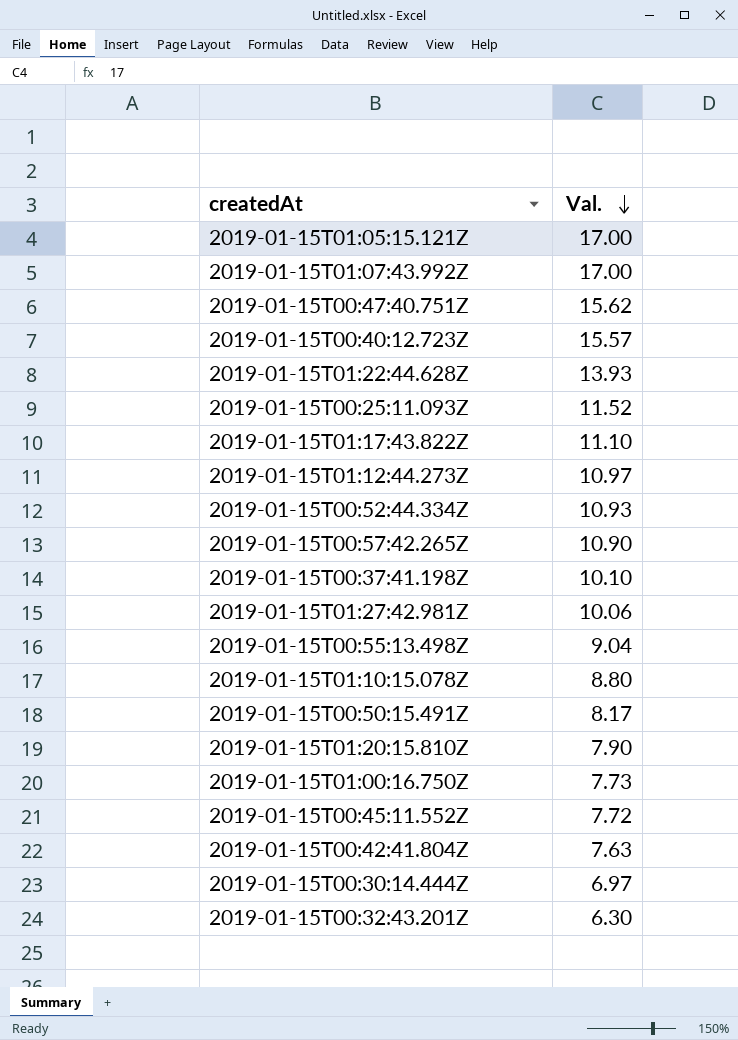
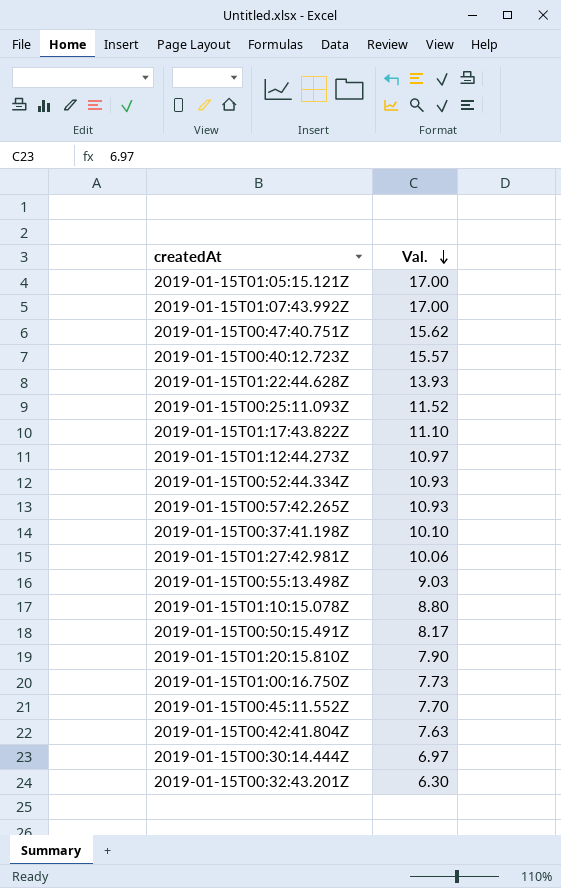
2019-01-15T00:57:42.265Z | Val.: 10.90 -> 10.93
2019-01-15T00:55:13.498Z | Val.: 9.04 -> 9.03
2019-01-15T00:45:11.552Z | Val.: 7.72 -> 7.70

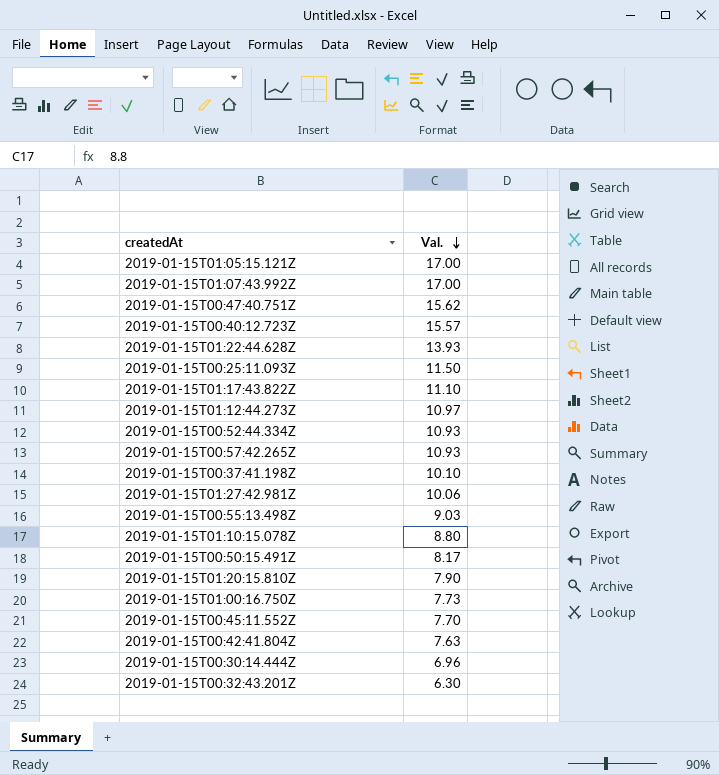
2019-01-15T00:25:11.093Z | Val.: 11.52 -> 11.50
2019-01-15T00:30:14.444Z | Val.: 6.97 -> 6.96

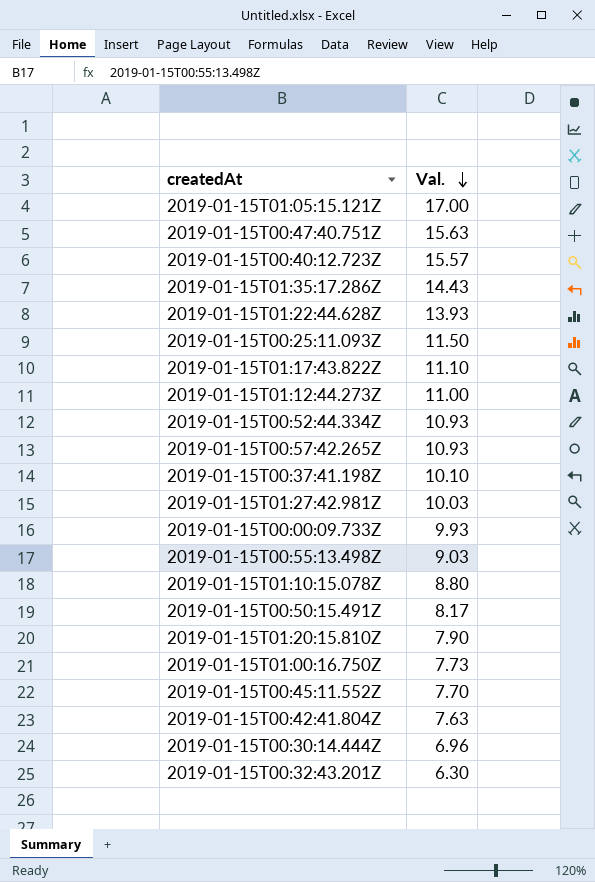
row 2019-01-15T01:07:43.992Z: 17.00 -> none
2019-01-15T00:47:40.751Z | Val.: 15.62 -> 15.63
row 2019-01-15T01:35:17.286Z: none -> 14.43
2019-01-15T01:12:44.273Z | Val.: 10.97 -> 11.00
2019-01-15T01:27:42.981Z | Val.: 10.06 -> 10.03
row 2019-01-15T00:00:09.733Z: none -> 9.93

